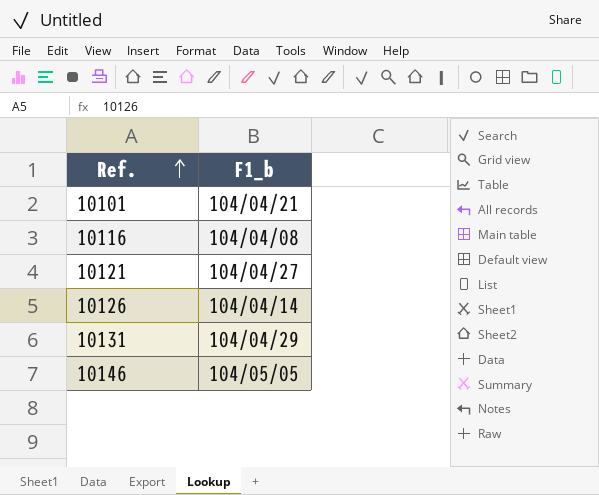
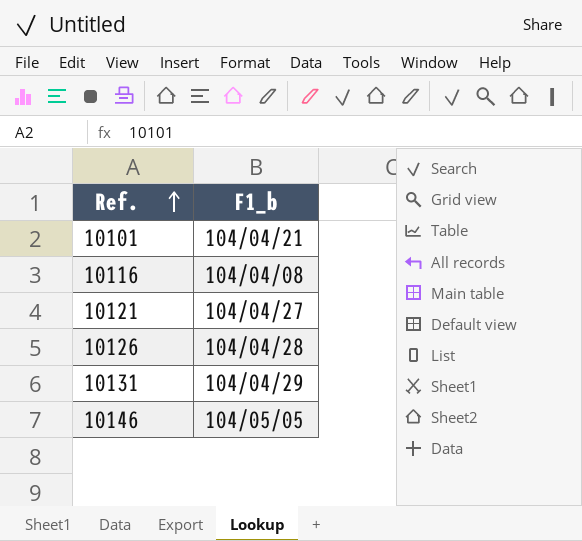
10126 | F1_b: 104/04/14 -> 104/04/28

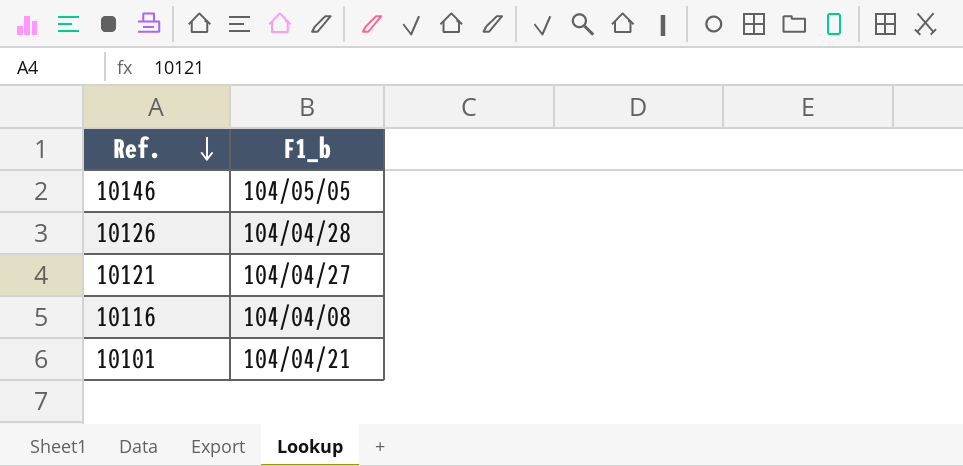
row order: Ref. ascending -> Ref. descending
row 10131: 104/04/29 -> none

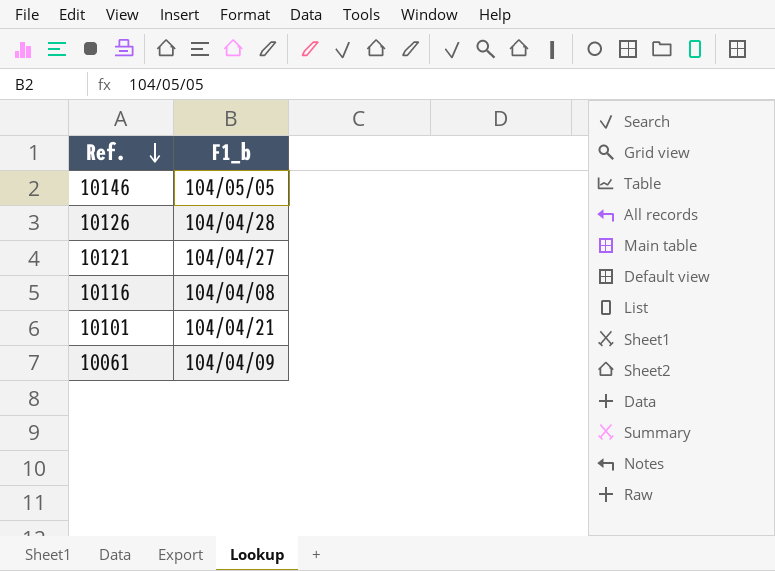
row 10061: none -> 104/04/09

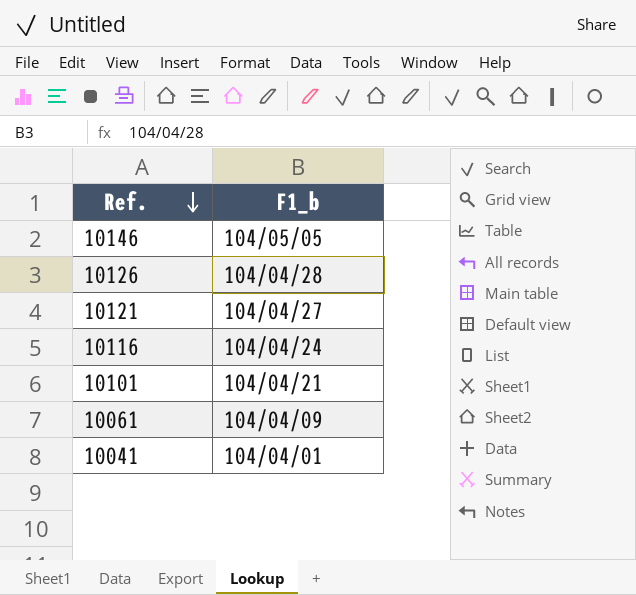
10116 | F1_b: 104/04/08 -> 104/04/24
row 10041: none -> 104/04/01

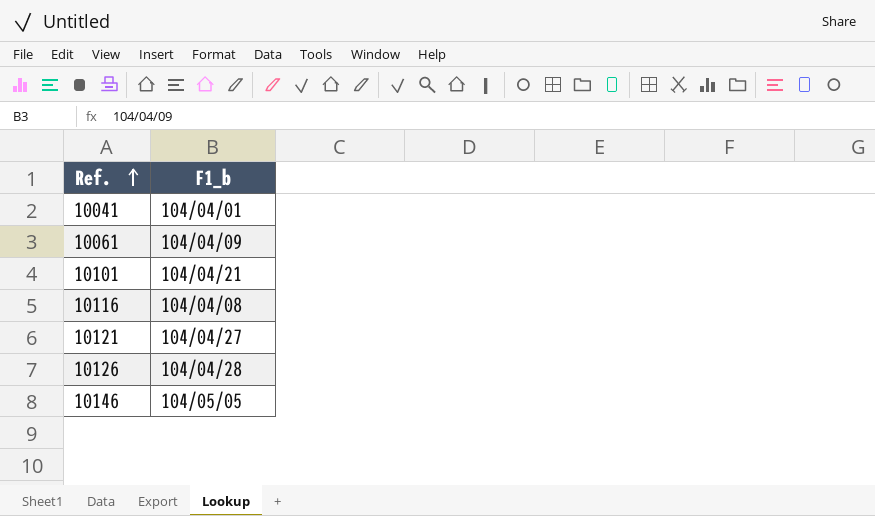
row order: Ref. descending -> Ref. ascending
10116 | F1_b: 104/04/24 -> 104/04/08

